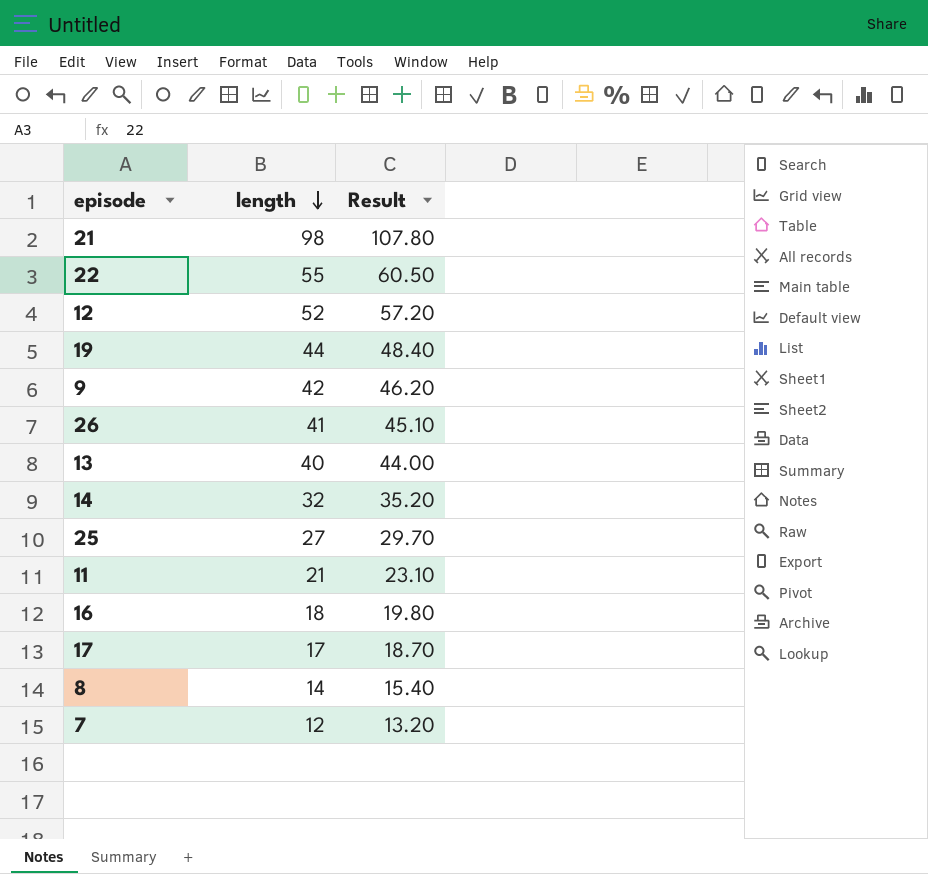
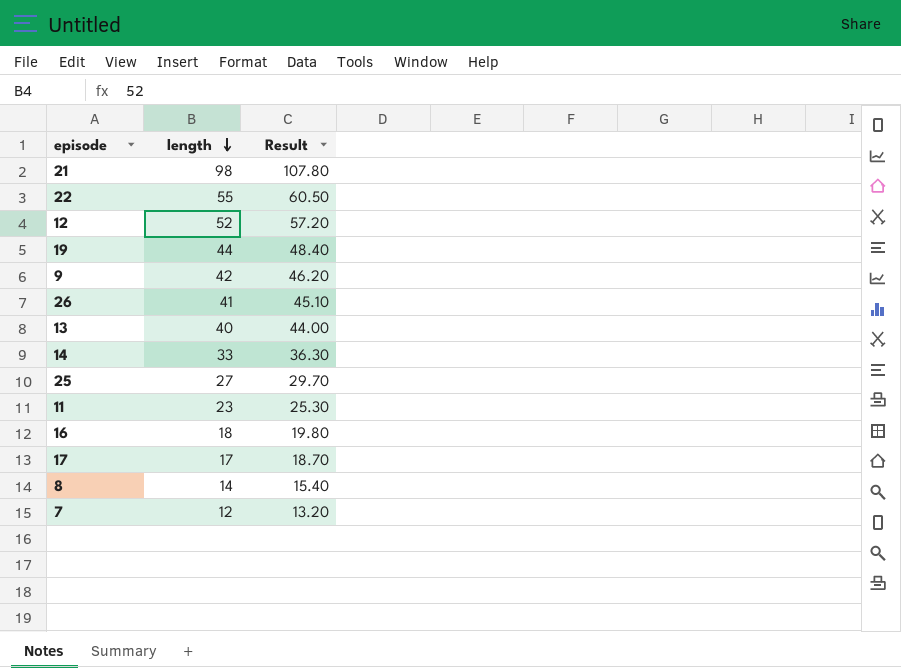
14 | length: 32 -> 33
14 | Result: 35.20 -> 36.30
11 | length: 21 -> 23
11 | Result: 23.10 -> 25.30

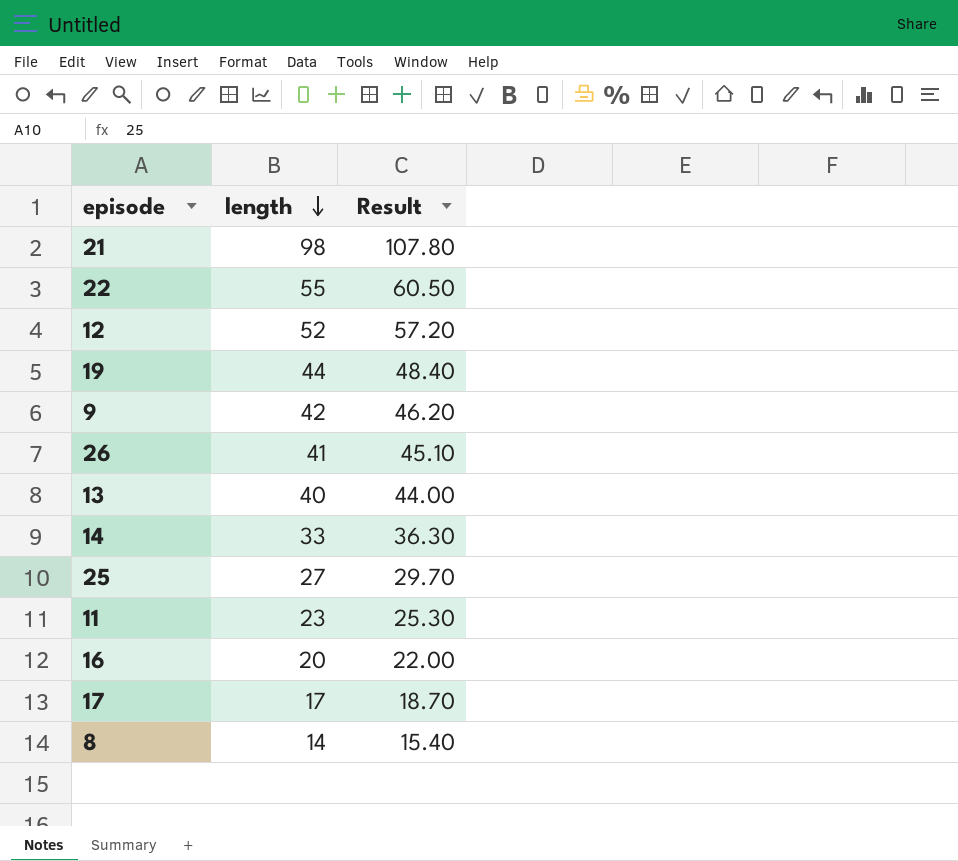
row 7: 12 | 13.20 -> none
16 | length: 18 -> 20
16 | Result: 19.80 -> 22.00

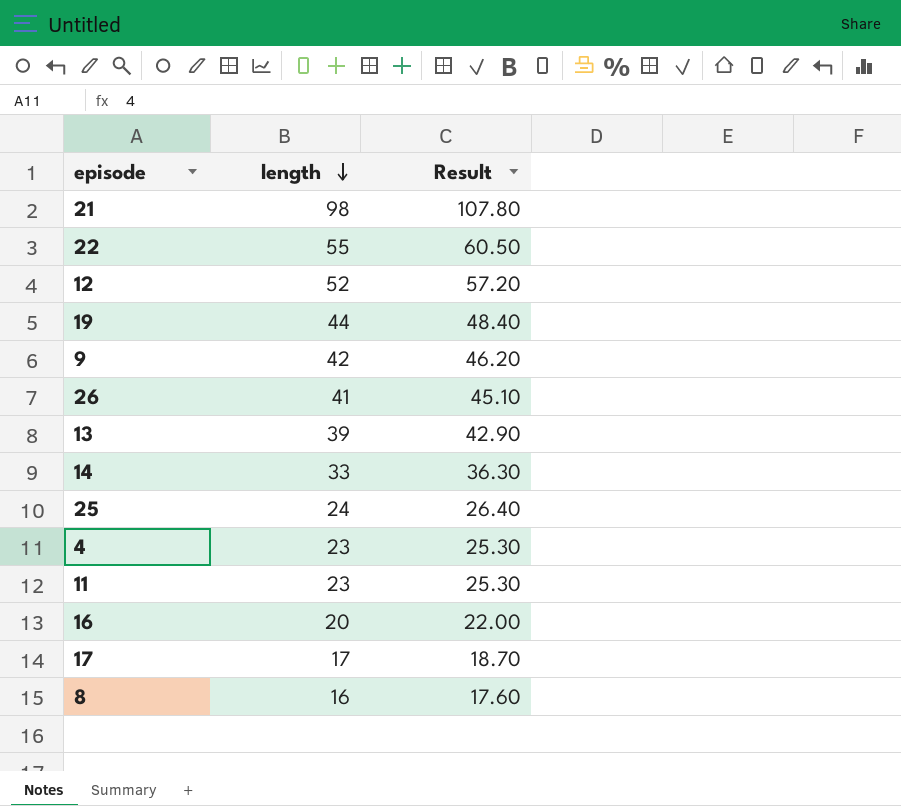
13 | length: 40 -> 39
13 | Result: 44.00 -> 42.90
25 | length: 27 -> 24
25 | Result: 29.70 -> 26.40
row 4: none -> 23 | 25.30
8 | length: 14 -> 16
8 | Result: 15.40 -> 17.60

